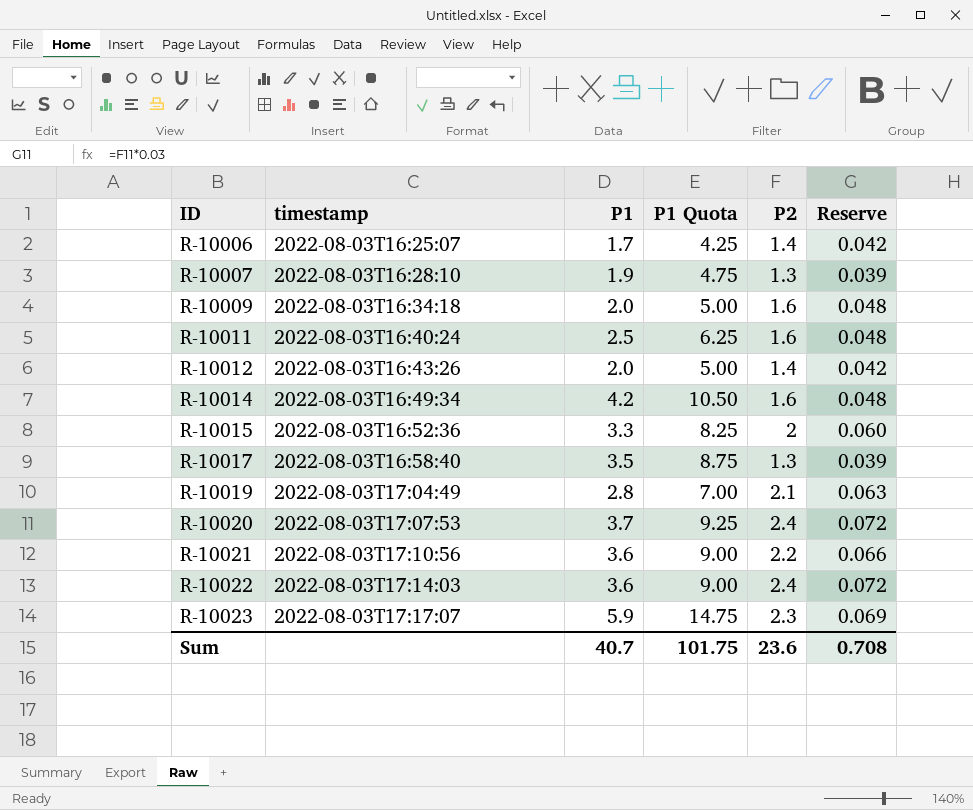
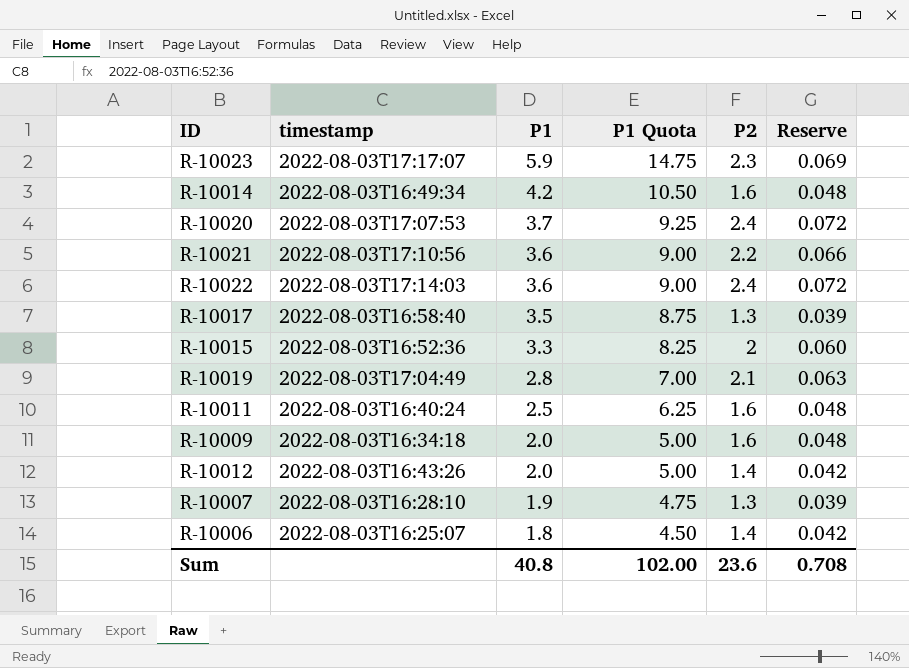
row order: ID ascending -> P1 descending
R-10006 | P1: 1.7 -> 1.8
R-10006 | P1 Quota: 4.25 -> 4.50
Sum | P1: 40.7 -> 40.8
Sum | P1 Quota: 101.75 -> 102.00

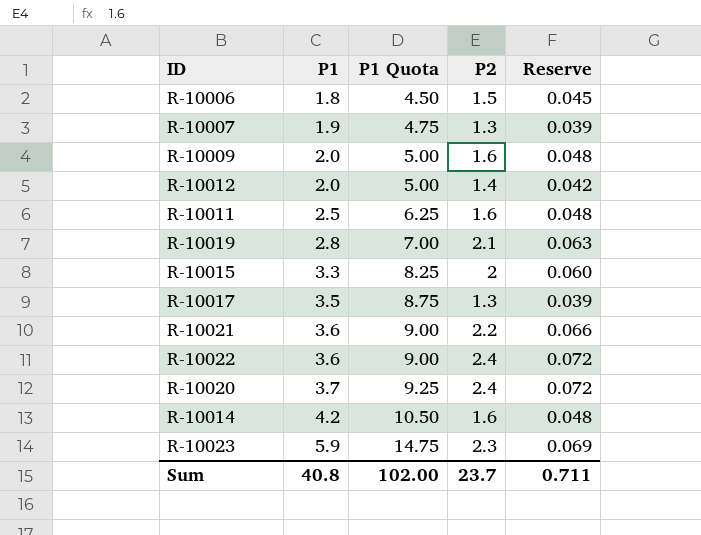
row order: P1 descending -> P1 ascending
column timestamp | position: 2 -> none
R-10006 | P2: 1.4 -> 1.5
R-10006 | Reserve: 0.042 -> 0.045
Sum | P2: 23.6 -> 23.7
Sum | Reserve: 0.708 -> 0.711

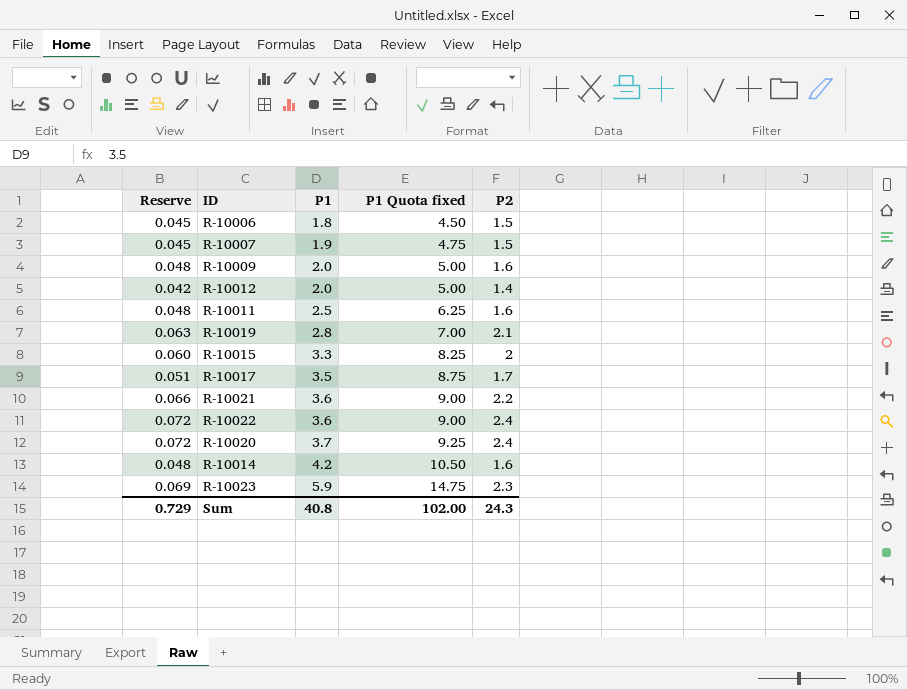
column Reserve | position: 5 -> 1
column name: P1 Quota -> P1 Quota fixed
R-10007 | Reserve: 0.039 -> 0.045
R-10007 | P2: 1.3 -> 1.5
R-10017 | Reserve: 0.039 -> 0.051
R-10017 | P2: 1.3 -> 1.7
Sum | Reserve: 0.711 -> 0.729
Sum | P2: 23.7 -> 24.3

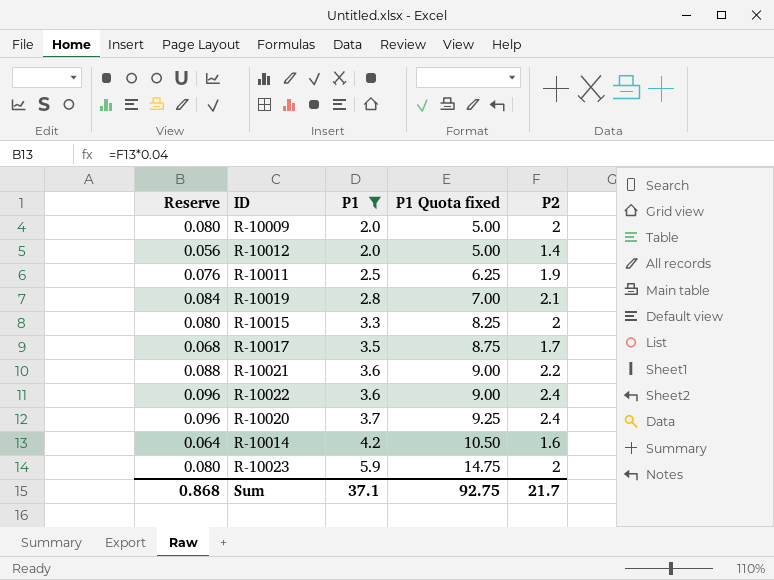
filter: none -> P1 >= 2.0
column Reserve | formula: [P2] * 0.03 -> [P2] * 0.04
R-10009 | P2: 1.6 -> 2
R-10011 | P2: 1.6 -> 1.9
R-10023 | P2: 2.3 -> 2
Sum | Reserve: 0.729 -> 0.868
Sum | P1: 40.8 -> 37.1
Sum | P1 Quota fixed: 102.00 -> 92.75
Sum | P2: 24.3 -> 21.7

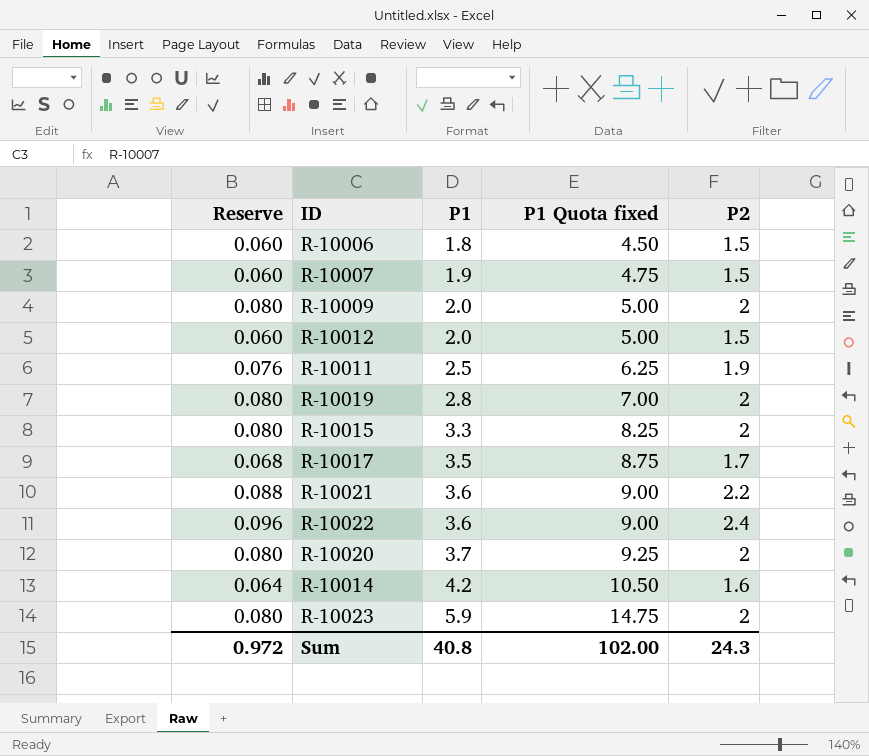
filter: P1 >= 2.0 -> none
R-10012 | Reserve: 0.056 -> 0.060
R-10012 | P2: 1.4 -> 1.5
R-10019 | Reserve: 0.084 -> 0.080
R-10019 | P2: 2.1 -> 2
R-10020 | Reserve: 0.096 -> 0.080
R-10020 | P2: 2.4 -> 2
Sum | Reserve: 0.868 -> 0.972
Sum | P1: 37.1 -> 40.8
Sum | P1 Quota fixed: 92.75 -> 102.00
Sum | P2: 21.7 -> 24.3

